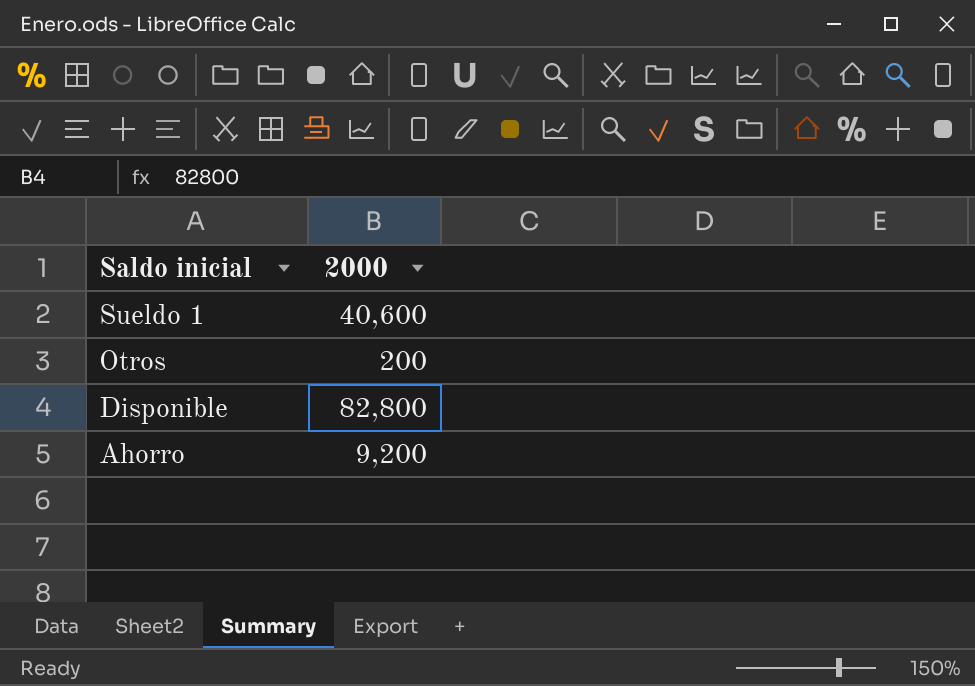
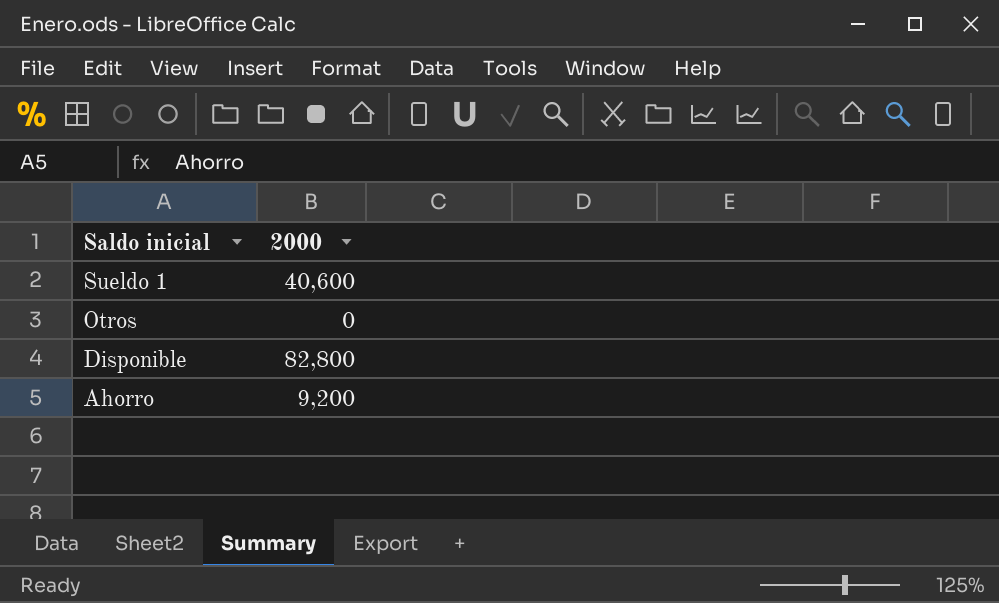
Otros | 2000: 200 -> 0

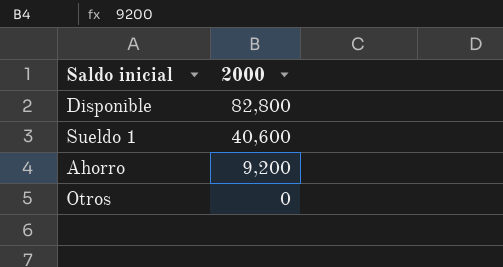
row order: Saldo inicial descending -> 2000 descending

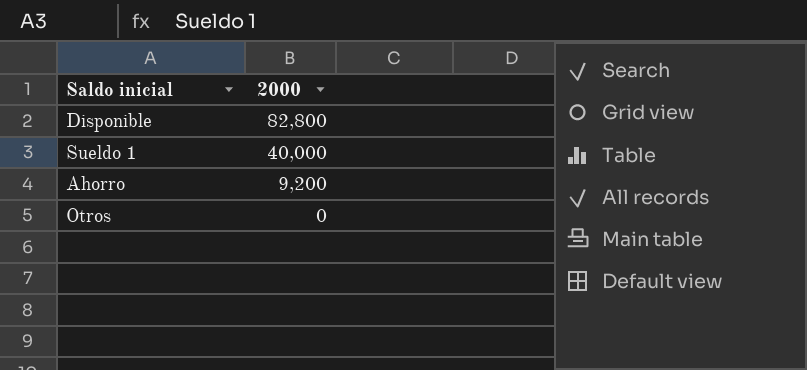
Sueldo 1 | 2000: 40,600 -> 40,000

